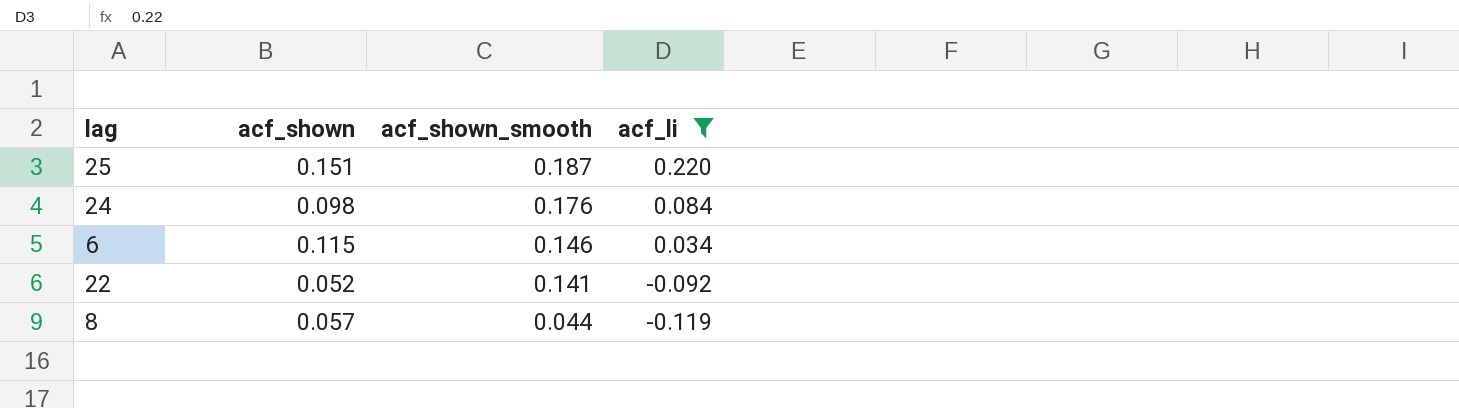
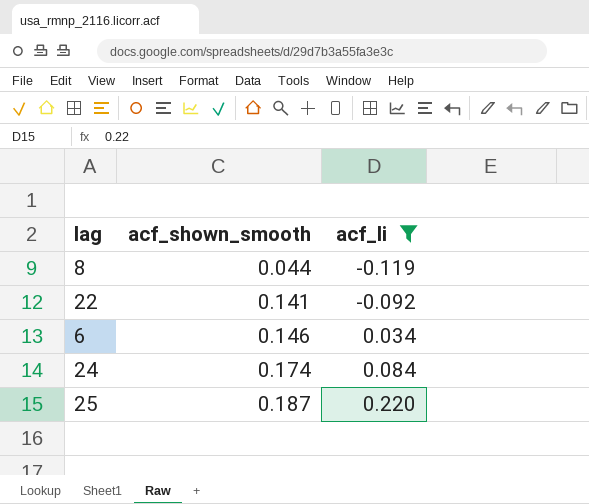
row order: acf_shown_smooth descending -> acf_shown_smooth ascending
column acf_shown | position: 2 -> none
24 | acf_shown_smooth: 0.176 -> 0.174

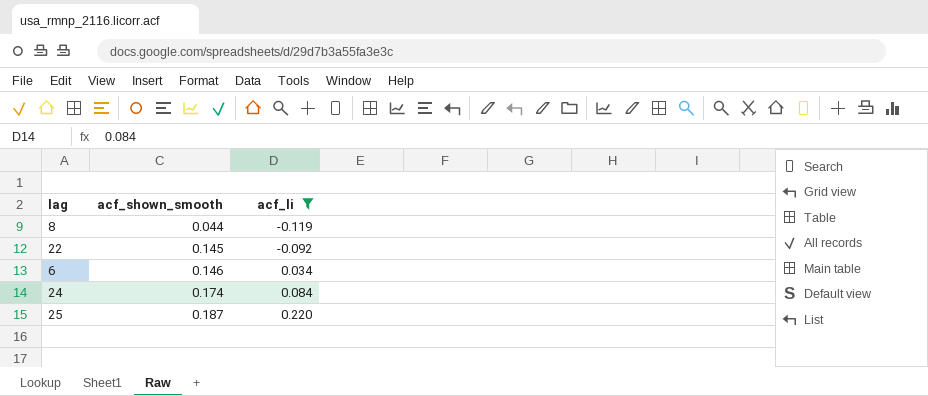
22 | acf_shown_smooth: 0.141 -> 0.145

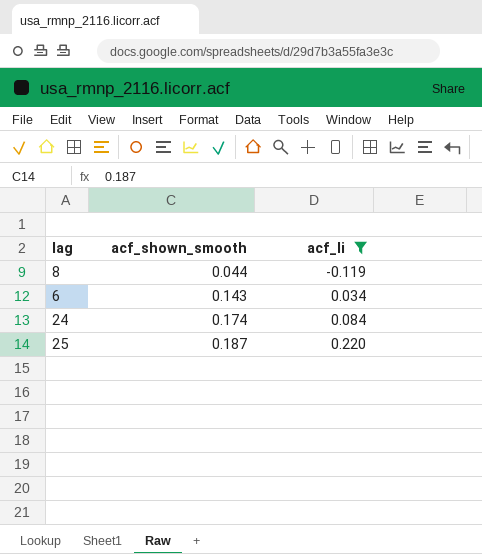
row 22: 0.145 | -0.092 -> none
6 | acf_shown_smooth: 0.146 -> 0.143

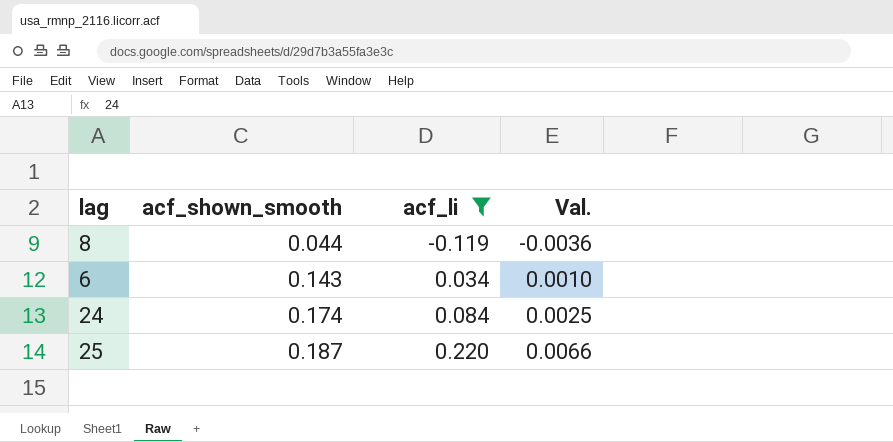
column Val. | formula: none -> [acf_li] * 0.03

